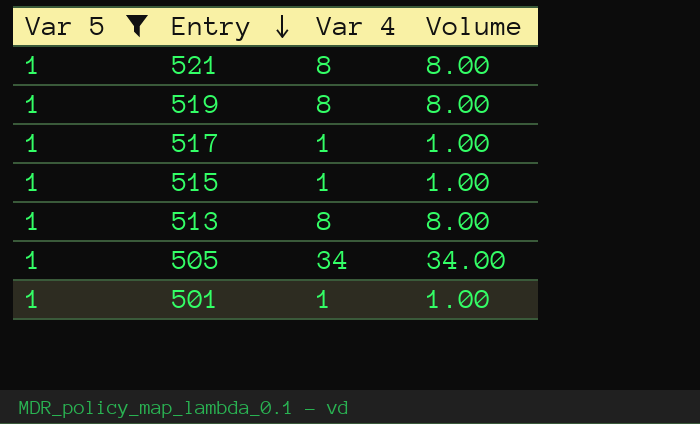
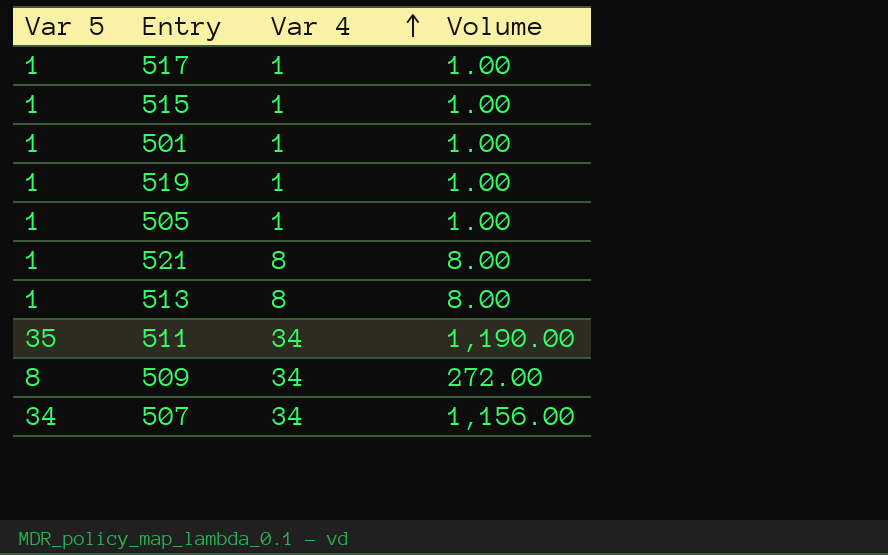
filter: Var 5 = 1 -> none
row order: Entry descending -> Var 4 ascending
519 | Var 4: 8 -> 1
519 | Volume: 8.00 -> 1.00
505 | Var 4: 34 -> 1
505 | Volume: 34.00 -> 1.00

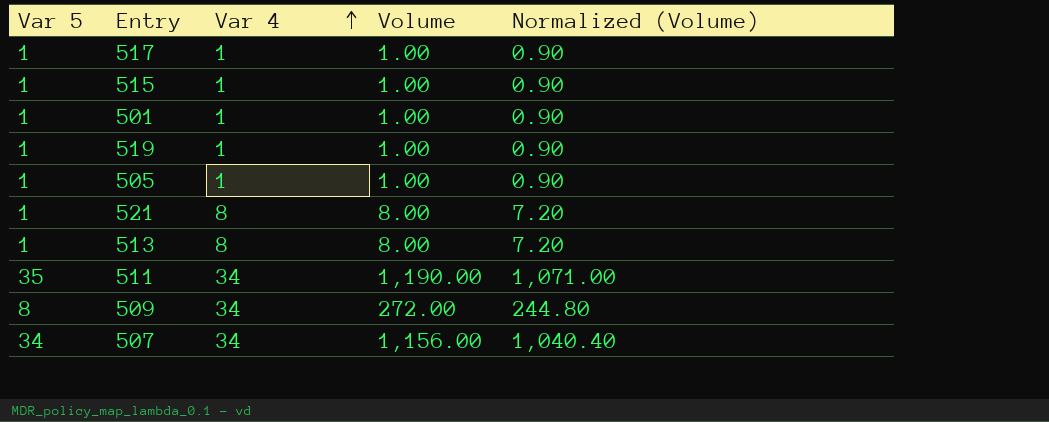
column Normalized (Volume) | formula: none -> [Volume] * 0.9

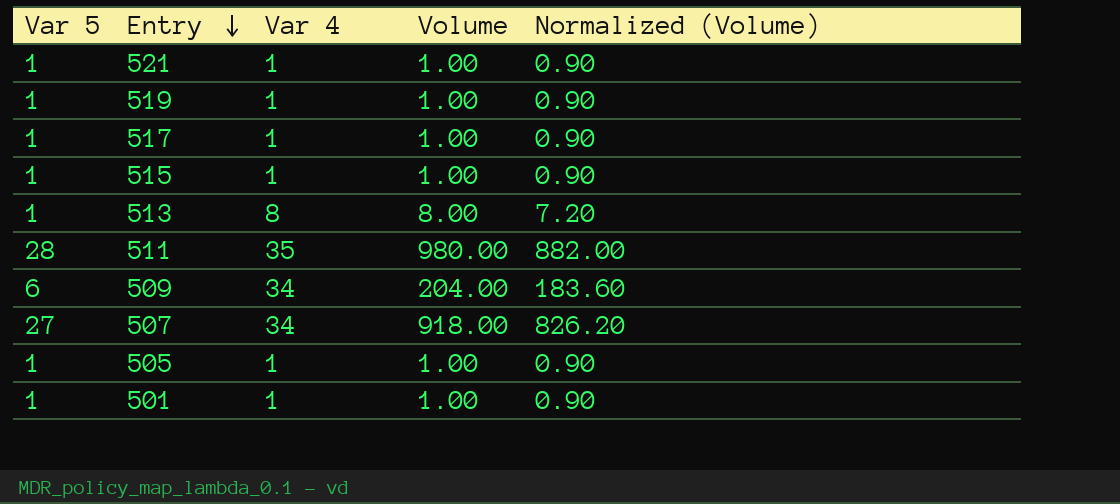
row order: Var 4 ascending -> Entry descending
521 | Var 4: 8 -> 1
521 | Volume: 8.00 -> 1.00
521 | Normalized (Volume): 7.20 -> 0.90
511 | Var 5: 35 -> 28
511 | Var 4: 34 -> 35
511 | Volume: 1,190.00 -> 980.00
511 | Normalized (Volume): 1,071.00 -> 882.00
509 | Var 5: 8 -> 6
509 | Volume: 272.00 -> 204.00
509 | Normalized (Volume): 244.80 -> 183.60
507 | Var 5: 34 -> 27
507 | Volume: 1,156.00 -> 918.00
507 | Normalized (Volume): 1,040.40 -> 826.20

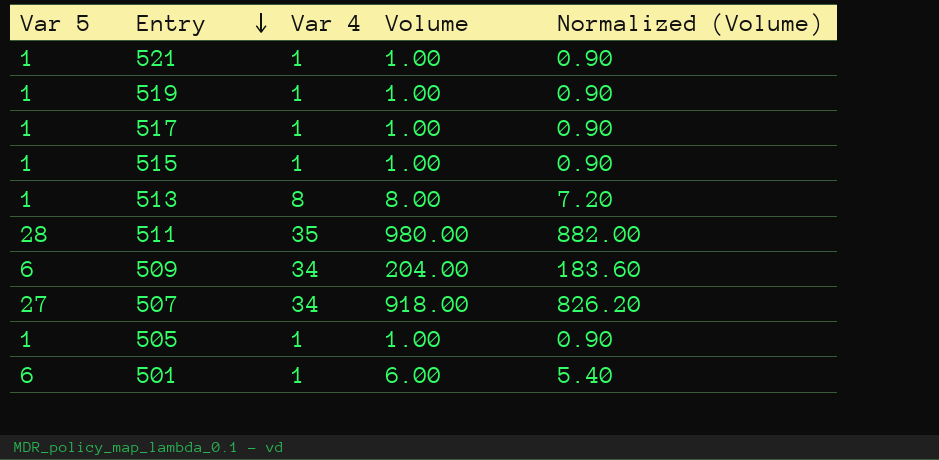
501 | Var 5: 1 -> 6
501 | Volume: 1.00 -> 6.00
501 | Normalized (Volume): 0.90 -> 5.40

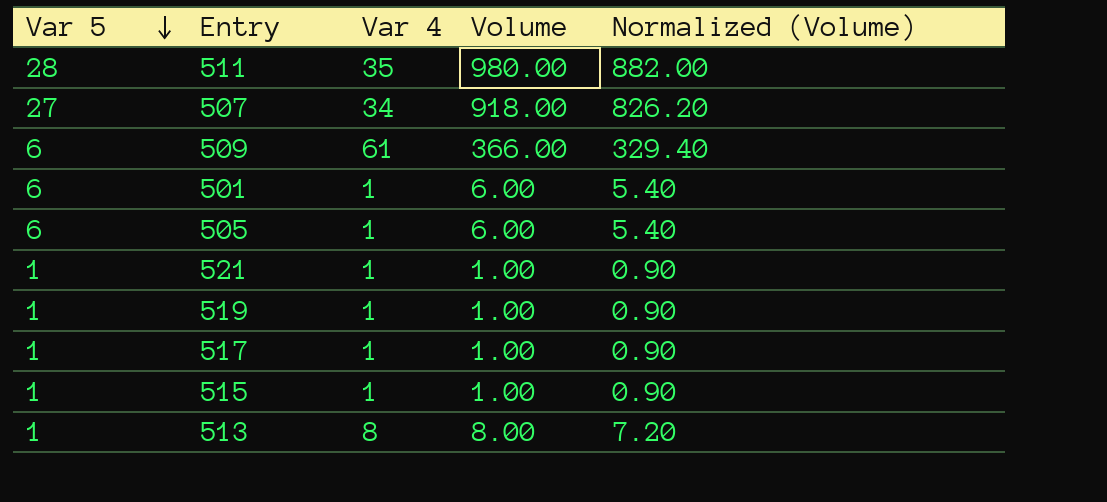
row order: Entry descending -> Var 5 descending
509 | Var 4: 34 -> 61
509 | Volume: 204.00 -> 366.00
509 | Normalized (Volume): 183.60 -> 329.40
505 | Var 5: 1 -> 6
505 | Volume: 1.00 -> 6.00
505 | Normalized (Volume): 0.90 -> 5.40

